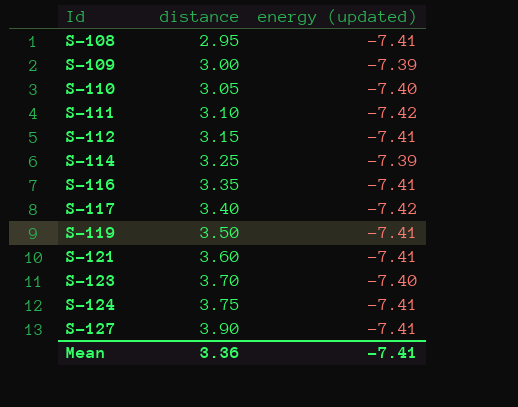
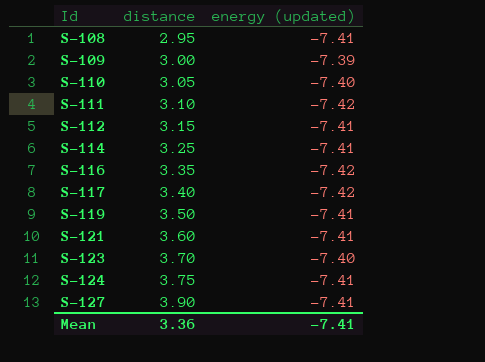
S-114 | energy (updated): -7.39 -> -7.41
S-116 | energy (updated): -7.41 -> -7.42

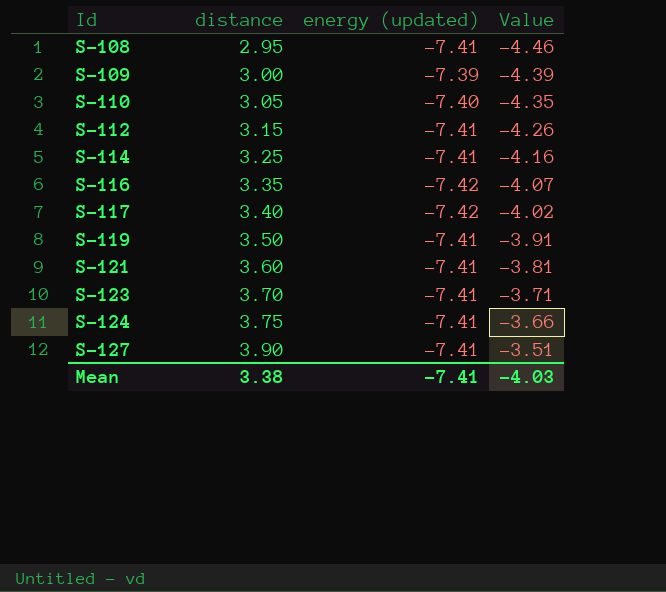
column Value | formula: none -> [distance] + [energy (updated)]
row S-111: 3.10 | -7.42 -> none
S-123 | energy (updated): -7.40 -> -7.41
Mean | distance: 3.36 -> 3.38

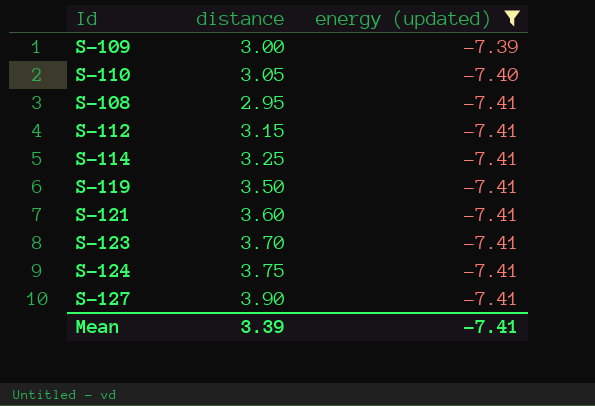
filter: none -> energy (updated) != -7.42
row order: Id ascending -> energy (updated) descending
column Value | formula: [distance] + [energy (updated)] -> none
Mean | distance: 3.38 -> 3.39

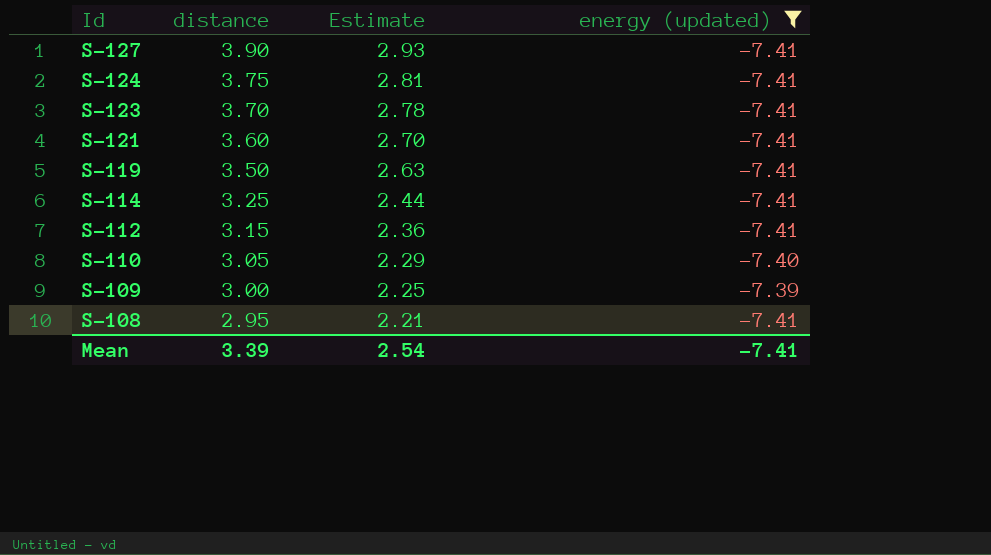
row order: energy (updated) descending -> Id descending
column Estimate | formula: none -> [distance] * 0.75

